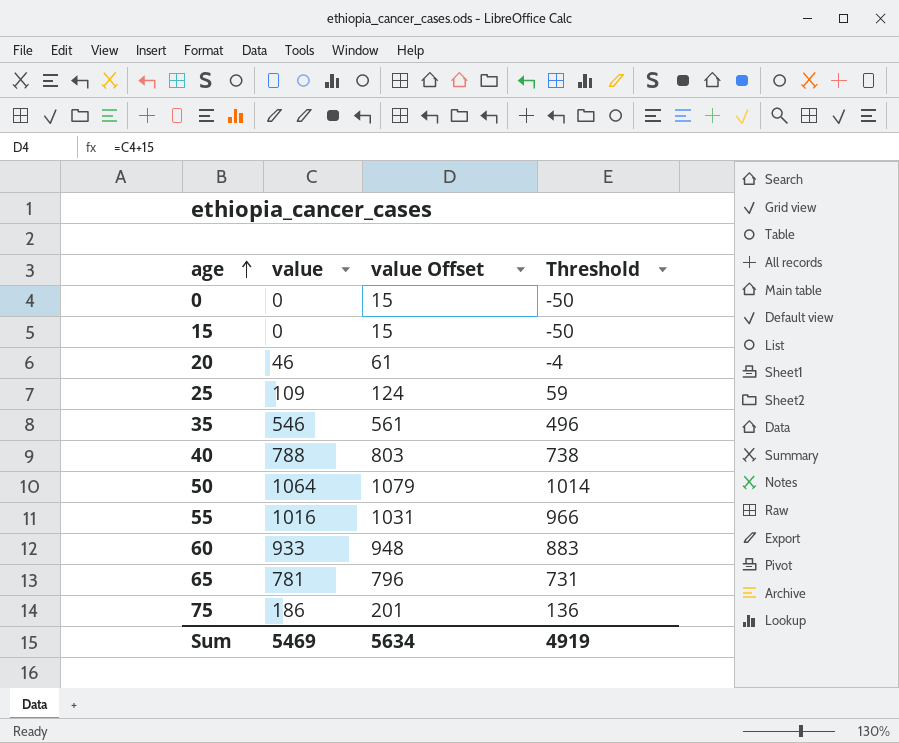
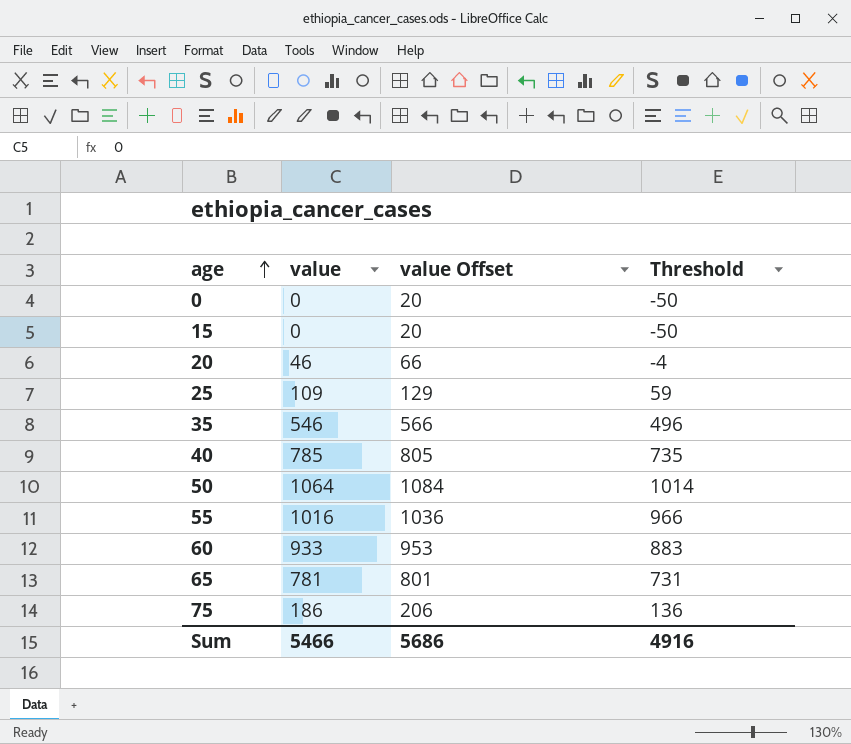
column value Offset | formula: [value] + 15 -> [value] + 20
40 | value: 788 -> 785
40 | Threshold: 738 -> 735
Sum | value: 5469 -> 5466
Sum | value Offset: 5634 -> 5686
Sum | Threshold: 4919 -> 4916

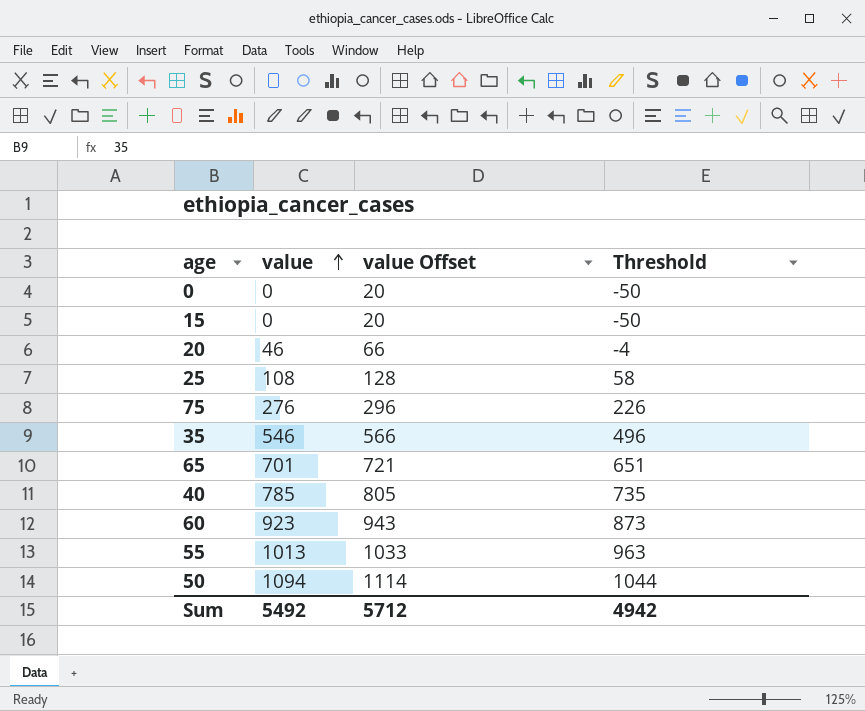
row order: age ascending -> value ascending
25 | value: 109 -> 108
25 | value Offset: 129 -> 128
25 | Threshold: 59 -> 58
75 | value: 186 -> 276
75 | value Offset: 206 -> 296
75 | Threshold: 136 -> 226
65 | value: 781 -> 701
65 | value Offset: 801 -> 721
65 | Threshold: 731 -> 651
60 | value: 933 -> 923
60 | value Offset: 953 -> 943
60 | Threshold: 883 -> 873
55 | value: 1016 -> 1013
55 | value Offset: 1036 -> 1033
55 | Threshold: 966 -> 963
50 | value: 1064 -> 1094
50 | value Offset: 1084 -> 1114
50 | Threshold: 1014 -> 1044
Sum | value: 5466 -> 5492
Sum | value Offset: 5686 -> 5712
Sum | Threshold: 4916 -> 4942

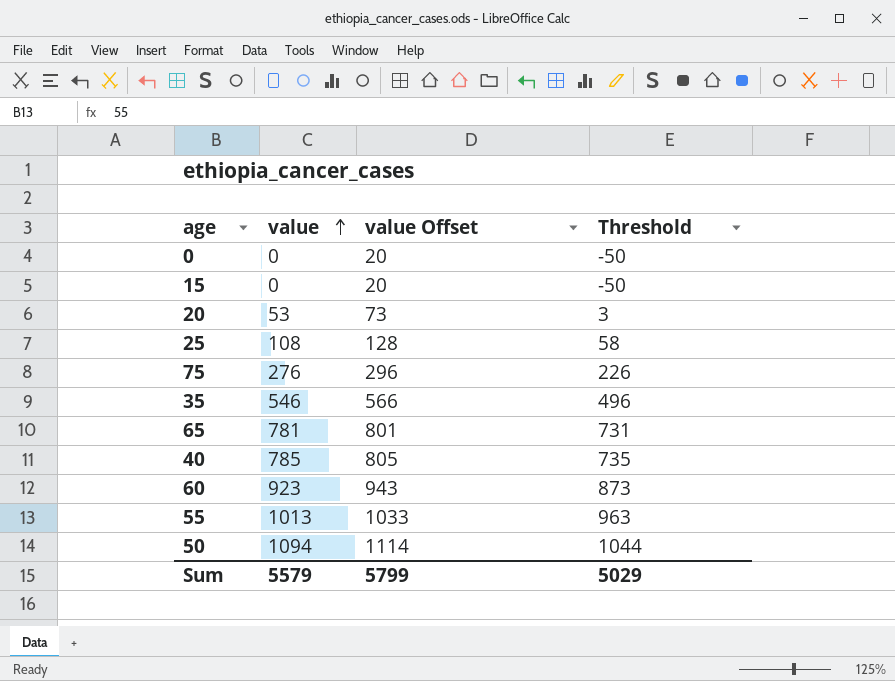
20 | value: 46 -> 53
20 | value Offset: 66 -> 73
20 | Threshold: -4 -> 3
65 | value: 701 -> 781
65 | value Offset: 721 -> 801
65 | Threshold: 651 -> 731
Sum | value: 5492 -> 5579
Sum | value Offset: 5712 -> 5799
Sum | Threshold: 4942 -> 5029

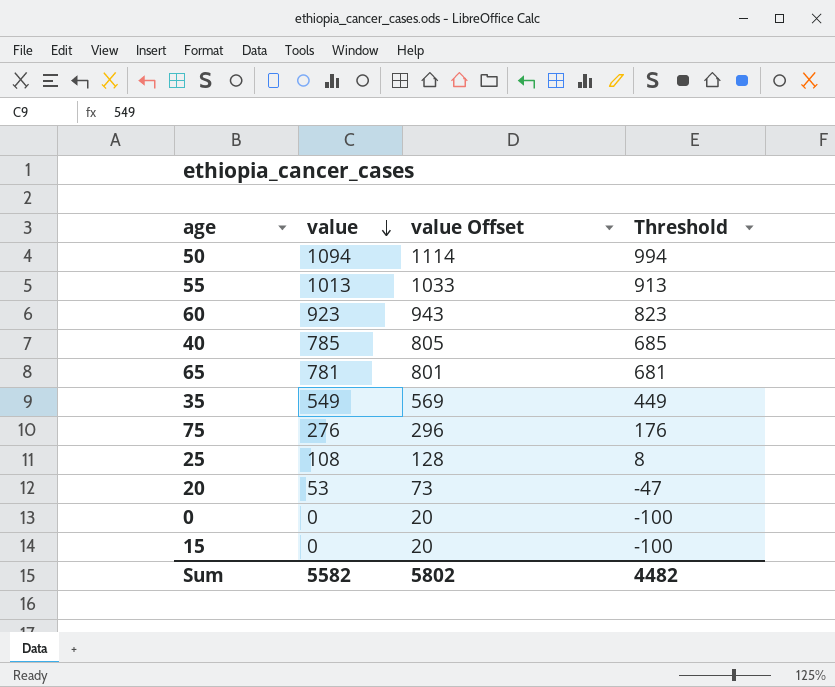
row order: value ascending -> value descending
column Threshold | formula: [value] - 50 -> [value] - 100
35 | value: 546 -> 549
35 | value Offset: 566 -> 569
Sum | value: 5579 -> 5582
Sum | value Offset: 5799 -> 5802
Sum | Threshold: 5029 -> 4482

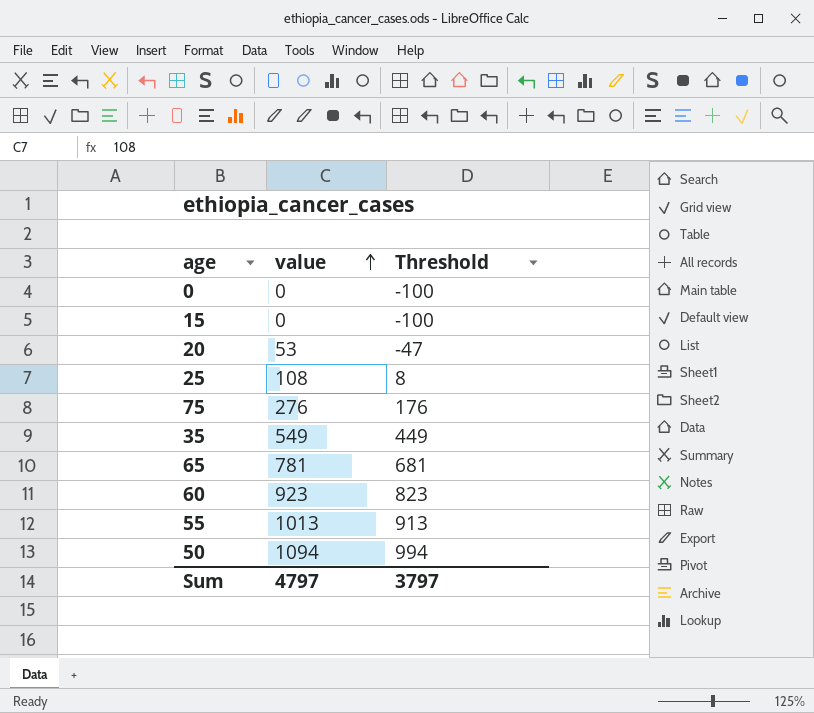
row order: value descending -> value ascending
column value Offset | formula: [value] + 20 -> none
row 40: 785 | 805 | 685 -> none
Sum | value: 5582 -> 4797
Sum | Threshold: 4482 -> 3797

